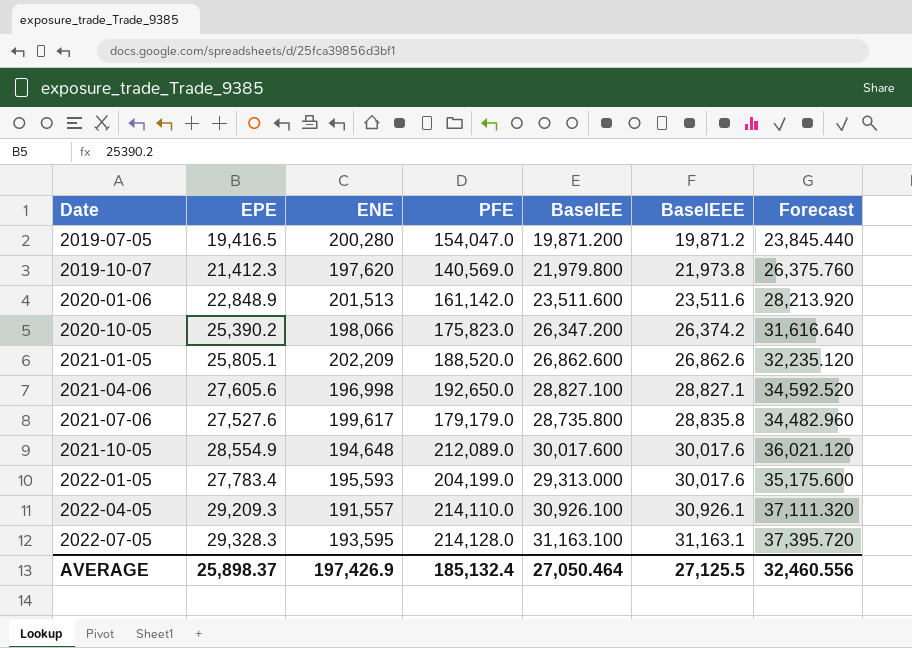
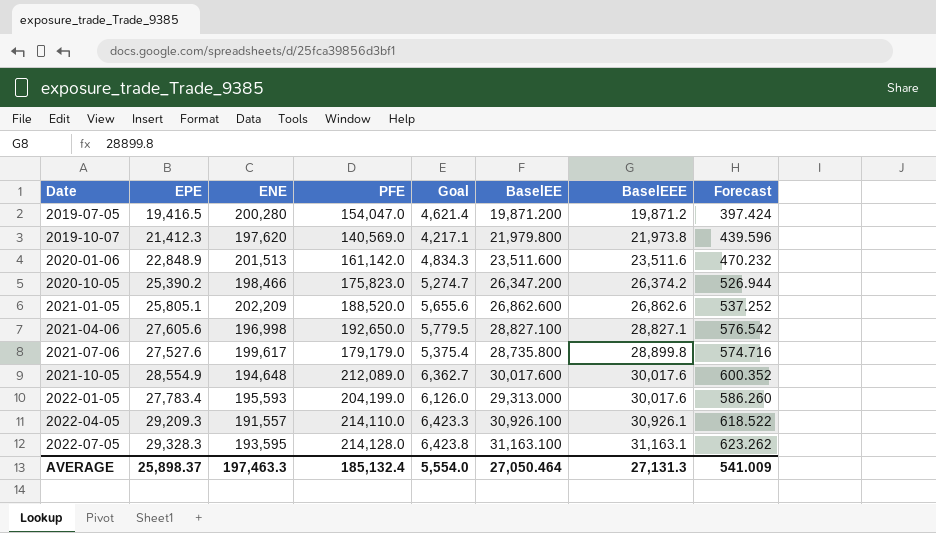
column Goal | formula: none -> [PFE] * 0.03
column Forecast | formula: [BaselEE] * 1.2 -> [BaselEE] * 0.02
2020-10-05 | ENE: 198,066 -> 198,466
2021-07-06 | BaselEEE: 28,835.8 -> 28,899.8
AVERAGE | ENE: 197,426.9 -> 197,463.3
AVERAGE | BaselEEE: 27,125.5 -> 27,131.3
AVERAGE | Forecast: 32,460.556 -> 541.009

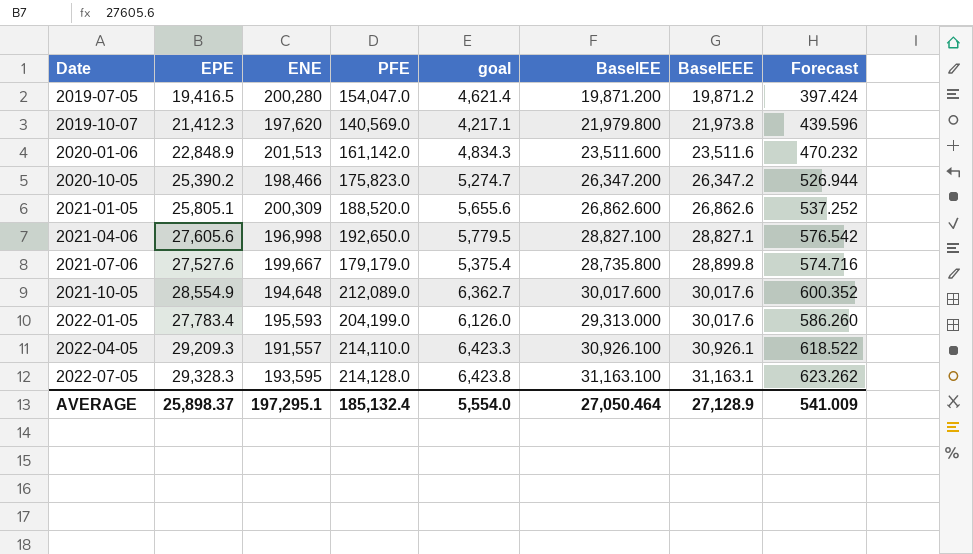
column name: Goal -> goal
2020-10-05 | BaselEEE: 26,374.2 -> 26,347.2
2021-01-05 | ENE: 202,209 -> 200,309
2021-07-06 | ENE: 199,617 -> 199,667
AVERAGE | ENE: 197,463.3 -> 197,295.1
AVERAGE | BaselEEE: 27,131.3 -> 27,128.9

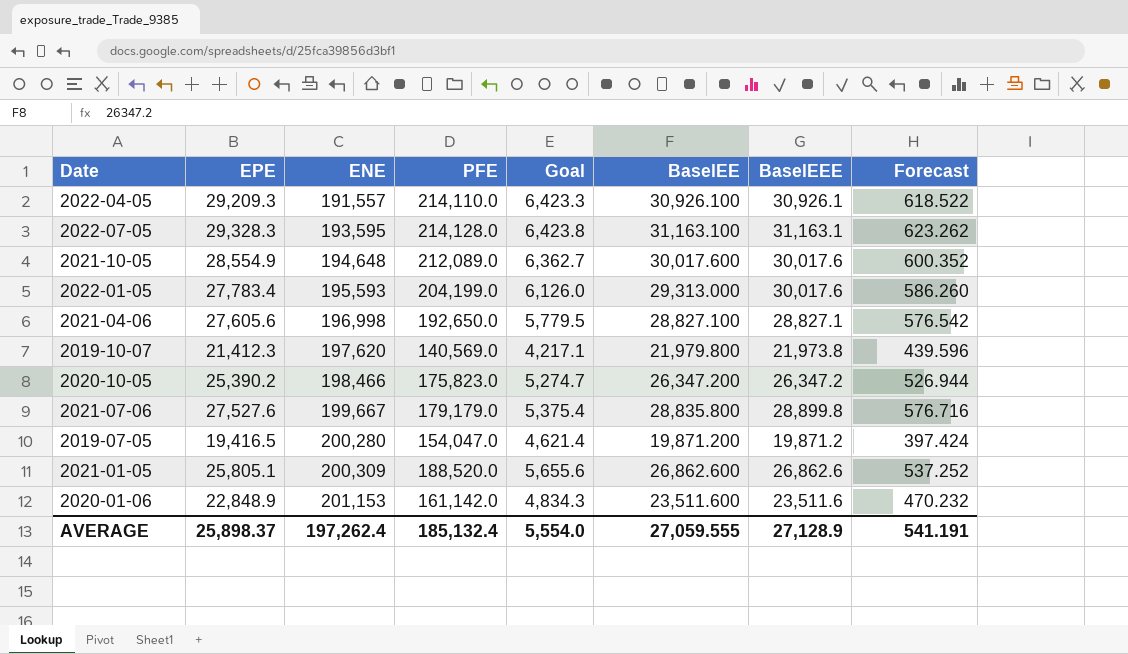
row order: Date ascending -> ENE ascending
column name: goal -> Goal
2021-07-06 | BaselEE: 28,735.800 -> 28,835.800
2021-07-06 | Forecast: 574.716 -> 576.716
2020-01-06 | ENE: 201,513 -> 201,153
AVERAGE | ENE: 197,295.1 -> 197,262.4
AVERAGE | BaselEE: 27,050.464 -> 27,059.555
AVERAGE | Forecast: 541.009 -> 541.191

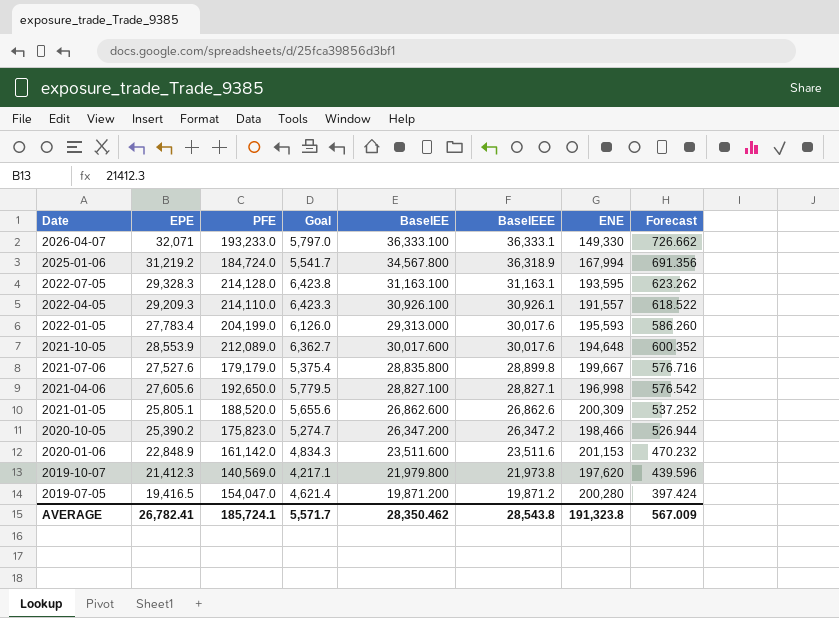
row order: ENE ascending -> Date descending
column ENE | position: 3 -> 7
row 2026-04-07: none -> 32,071 | 193,233.0 | 5,797.0 | 36,333.100 | 36,333.1 | 149,330 | 726.662
row 2025-01-06: none -> 31,219.2 | 184,724.0 | 5,541.7 | 34,567.800 | 36,318.9 | 167,994 | 691.356
2021-10-05 | EPE: 28,554.9 -> 28,553.9
AVERAGE | EPE: 25,898.37 -> 26,782.41
AVERAGE | PFE: 185,132.4 -> 185,724.1
AVERAGE | Goal: 5,554.0 -> 5,571.7
AVERAGE | BaselEE: 27,059.555 -> 28,350.462
AVERAGE | BaselEEE: 27,128.9 -> 28,543.8
AVERAGE | ENE: 197,262.4 -> 191,323.8
AVERAGE | Forecast: 541.191 -> 567.009

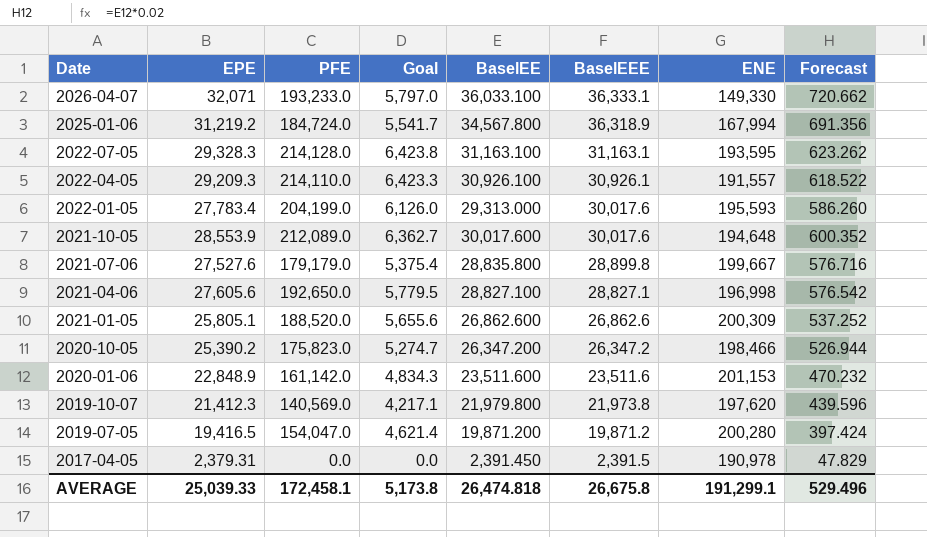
2026-04-07 | BaselEE: 36,333.100 -> 36,033.100
2026-04-07 | Forecast: 726.662 -> 720.662
row 2017-04-05: none -> 2,379.31 | 0.0 | 0.0 | 2,391.450 | 2,391.5 | 190,978 | 47.829
AVERAGE | EPE: 26,782.41 -> 25,039.33
AVERAGE | PFE: 185,724.1 -> 172,458.1
AVERAGE | Goal: 5,571.7 -> 5,173.8
AVERAGE | BaselEE: 28,350.462 -> 26,474.818
AVERAGE | BaselEEE: 28,543.8 -> 26,675.8
AVERAGE | ENE: 191,323.8 -> 191,299.1
AVERAGE | Forecast: 567.009 -> 529.496

